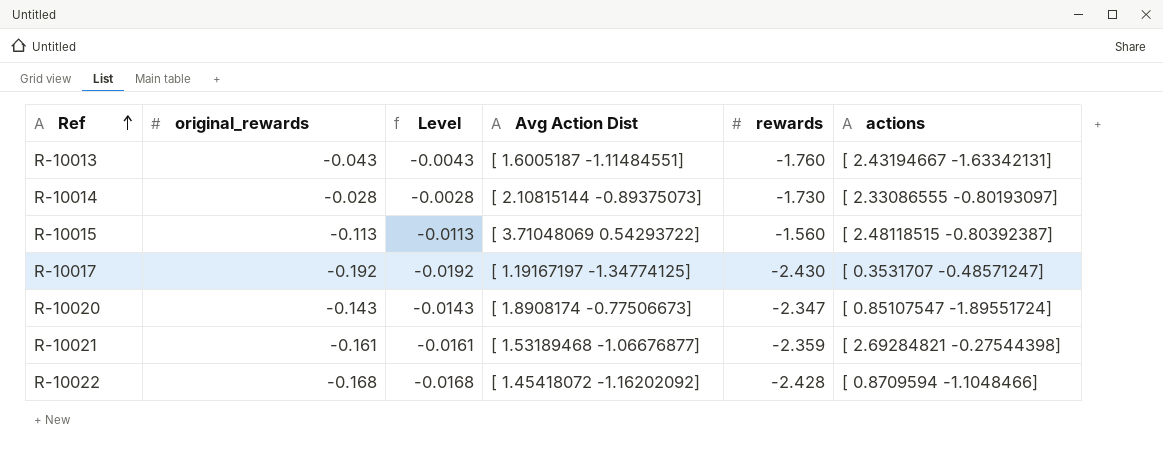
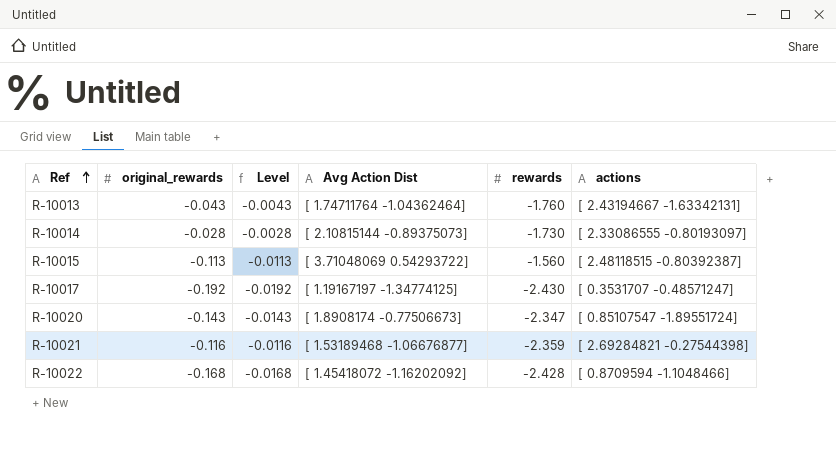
R-10013 | Avg Action Dist: [ 1.6005187 -1.11484551] -> [ 1.74711764 -1.04362464]
R-10021 | original_rewards: -0.161 -> -0.116
R-10021 | Level: -0.0161 -> -0.0116

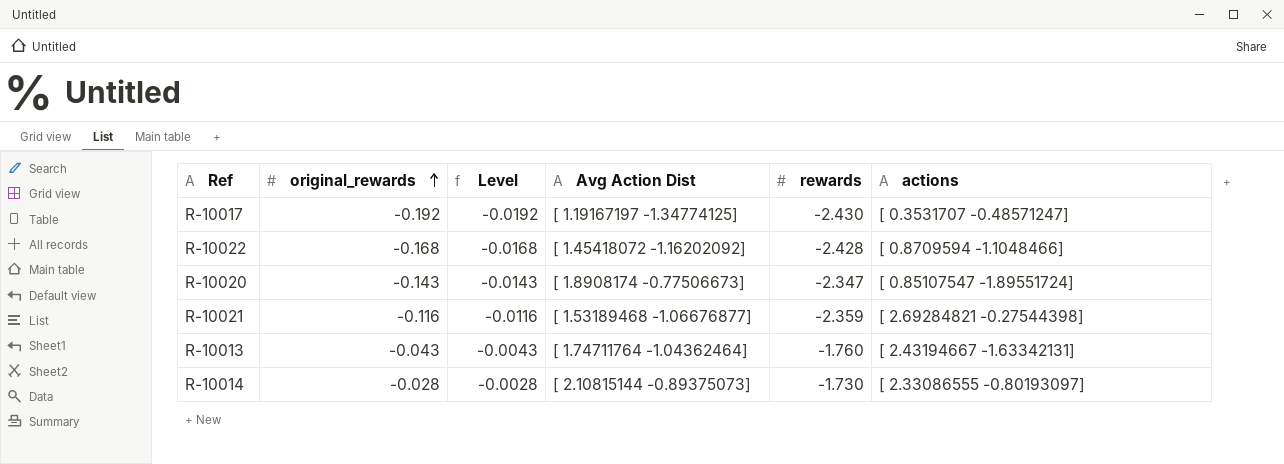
row order: Ref ascending -> original_rewards ascending
row R-10015: -0.113 | -0.0113 | [ 3.71048069 0.54293722] | -1.560 | [ 2.48118515 -0.80392387] -> none

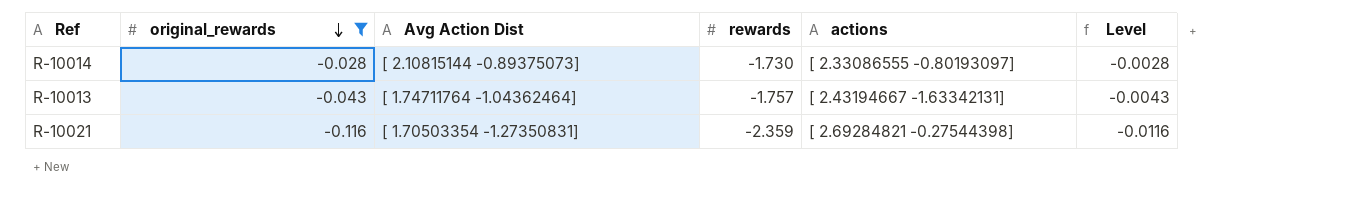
filter: none -> original_rewards >= -0.116
row order: original_rewards ascending -> original_rewards descending
column Level | position: 3 -> 6
R-10013 | rewards: -1.760 -> -1.757
R-10021 | Avg Action Dist: [ 1.53189468 -1.06676877] -> [ 1.70503354 -1.27350831]

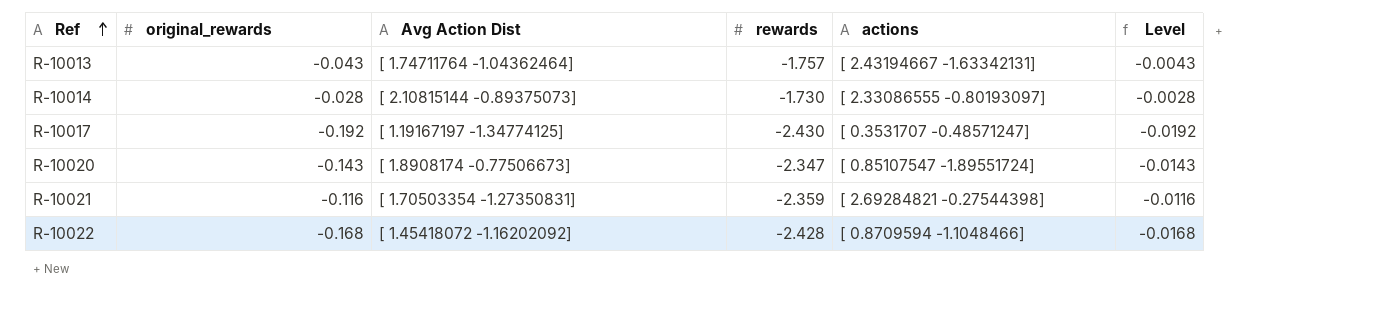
filter: original_rewards >= -0.116 -> none
row order: original_rewards descending -> Ref ascending

